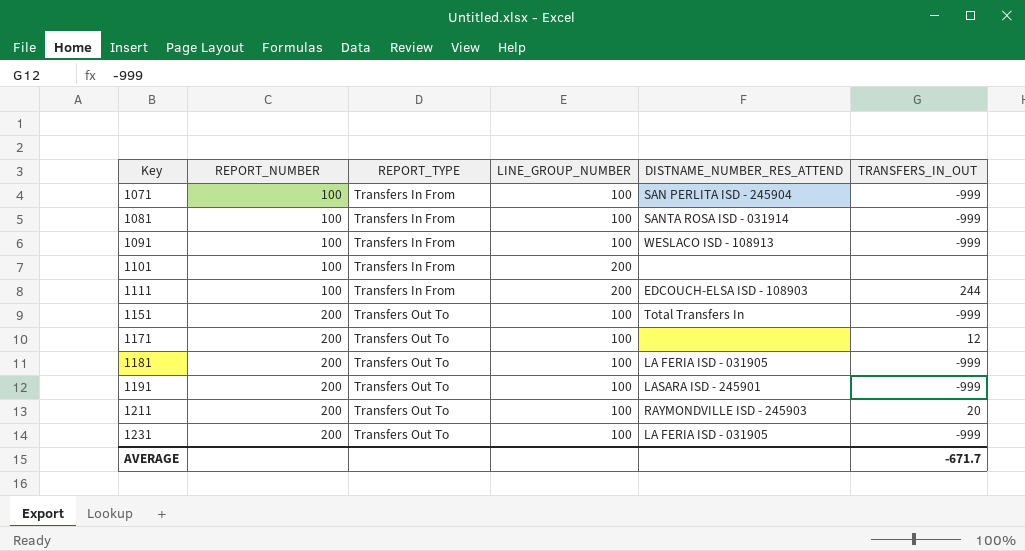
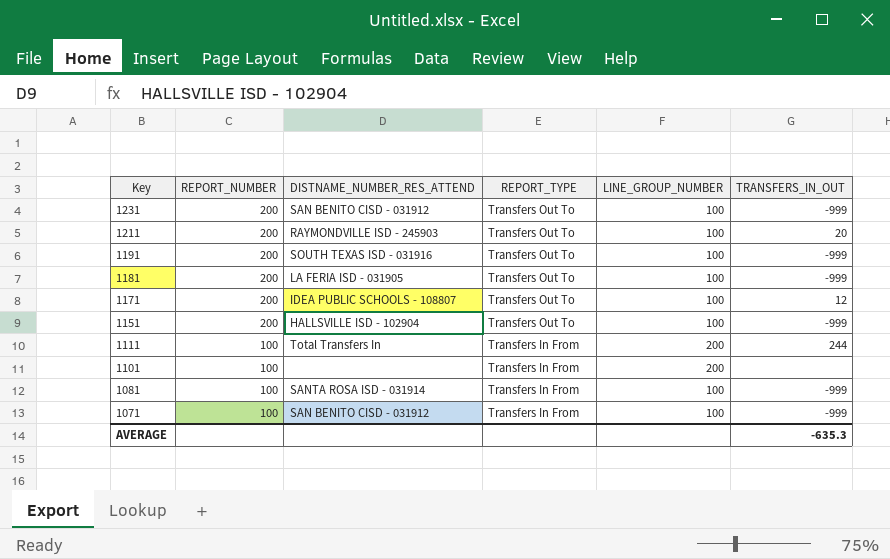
row order: Key ascending -> Key descending
column DISTNAME_NUMBER_RES_ATTEND | position: 5 -> 3
row 1091: 100 | Transfers In From | 100 | WESLACO ISD - 108913 | -999 -> none
1231 | DISTNAME_NUMBER_RES_ATTEND: LA FERIA ISD - 031905 -> SAN BENITO CISD - 031912
1191 | DISTNAME_NUMBER_RES_ATTEND: LASARA ISD - 245901 -> SOUTH TEXAS ISD - 031916
1171 | DISTNAME_NUMBER_RES_ATTEND: none -> IDEA PUBLIC SCHOOLS - 108807
1151 | DISTNAME_NUMBER_RES_ATTEND: Total Transfers In -> HALLSVILLE ISD - 102904
1111 | DISTNAME_NUMBER_RES_ATTEND: EDCOUCH-ELSA ISD - 108903 -> Total Transfers In
1071 | DISTNAME_NUMBER_RES_ATTEND: SAN PERLITA ISD - 245904 -> SAN BENITO CISD - 031912
AVERAGE | TRANSFERS_IN_OUT: -671.7 -> -635.3

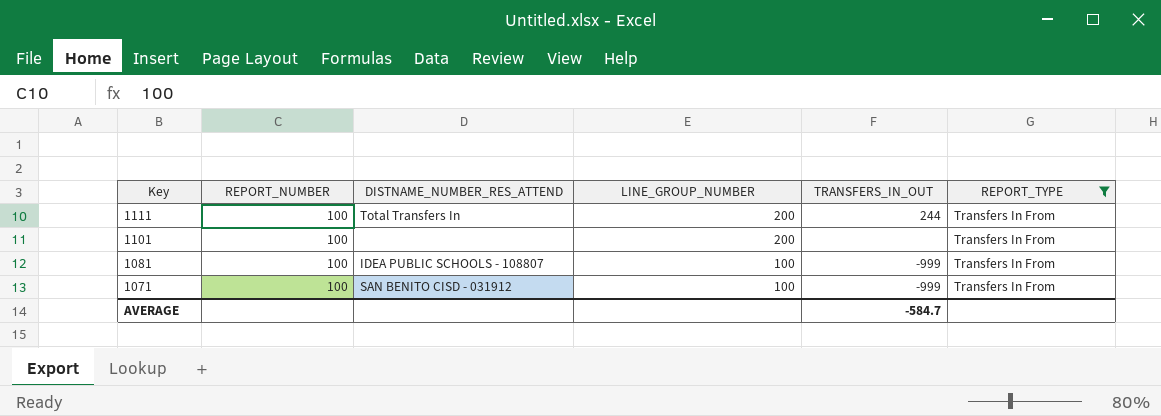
filter: none -> REPORT_TYPE = Transfers In From
column REPORT_TYPE | position: 4 -> 6
1081 | DISTNAME_NUMBER_RES_ATTEND: SANTA ROSA ISD - 031914 -> IDEA PUBLIC SCHOOLS - 108807
AVERAGE | TRANSFERS_IN_OUT: -635.3 -> -584.7

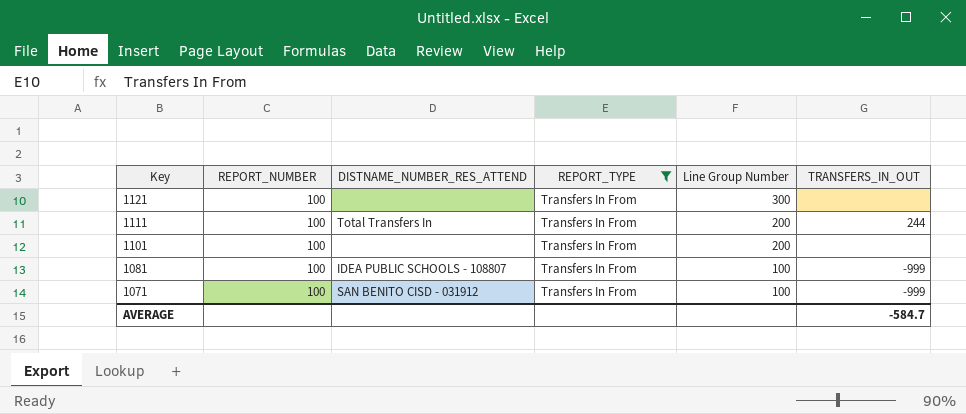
column REPORT_TYPE | position: 6 -> 4
column name: LINE_GROUP_NUMBER -> Line Group Number
row 1121: none -> 100 | none | Transfers In From | 300 | none

